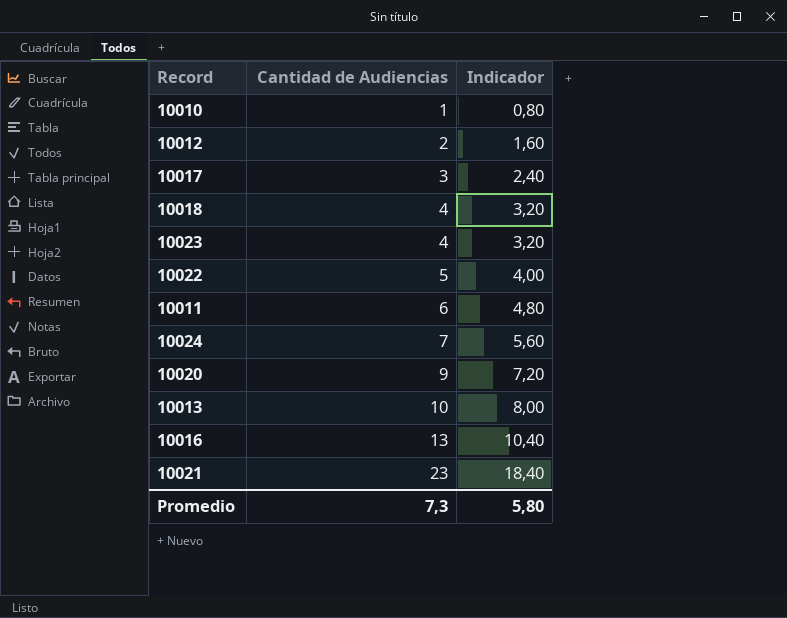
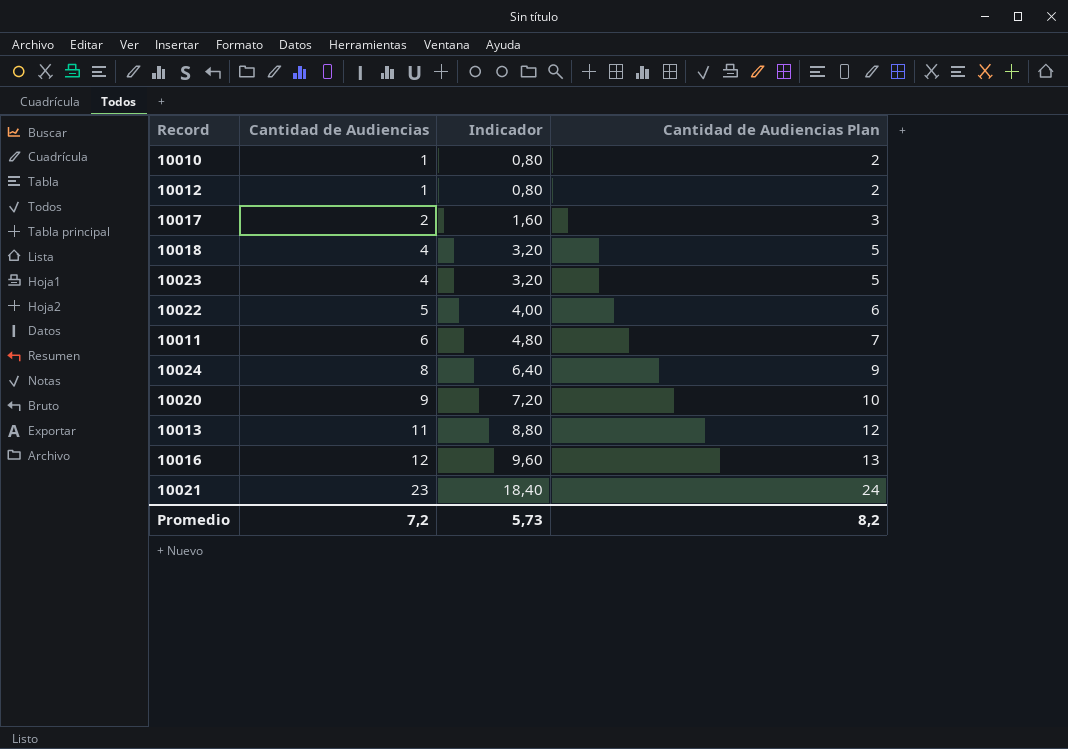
column Cantidad de Audiencias Plan | formula: none -> [Cantidad de Audiencias] + 1
10012 | Cantidad de Audiencias: 2 -> 1
10012 | Indicador: 1,60 -> 0,80
10017 | Cantidad de Audiencias: 3 -> 2
10017 | Indicador: 2,40 -> 1,60
10024 | Cantidad de Audiencias: 7 -> 8
10024 | Indicador: 5,60 -> 6,40
10013 | Cantidad de Audiencias: 10 -> 11
10013 | Indicador: 8,00 -> 8,80
10016 | Cantidad de Audiencias: 13 -> 12
10016 | Indicador: 10,40 -> 9,60
Promedio | Cantidad de Audiencias: 7,3 -> 7,2
Promedio | Indicador: 5,80 -> 5,73

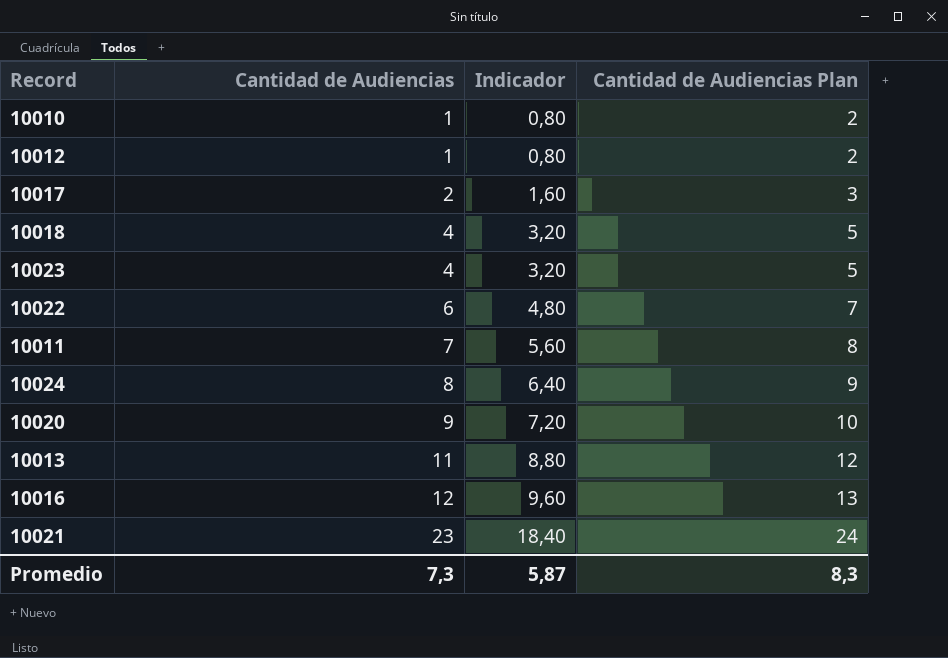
10022 | Cantidad de Audiencias: 5 -> 6
10022 | Indicador: 4,00 -> 4,80
10022 | Cantidad de Audiencias Plan: 6 -> 7
10011 | Cantidad de Audiencias: 6 -> 7
10011 | Indicador: 4,80 -> 5,60
10011 | Cantidad de Audiencias Plan: 7 -> 8
Promedio | Cantidad de Audiencias: 7,2 -> 7,3
Promedio | Indicador: 5,73 -> 5,87
Promedio | Cantidad de Audiencias Plan: 8,2 -> 8,3

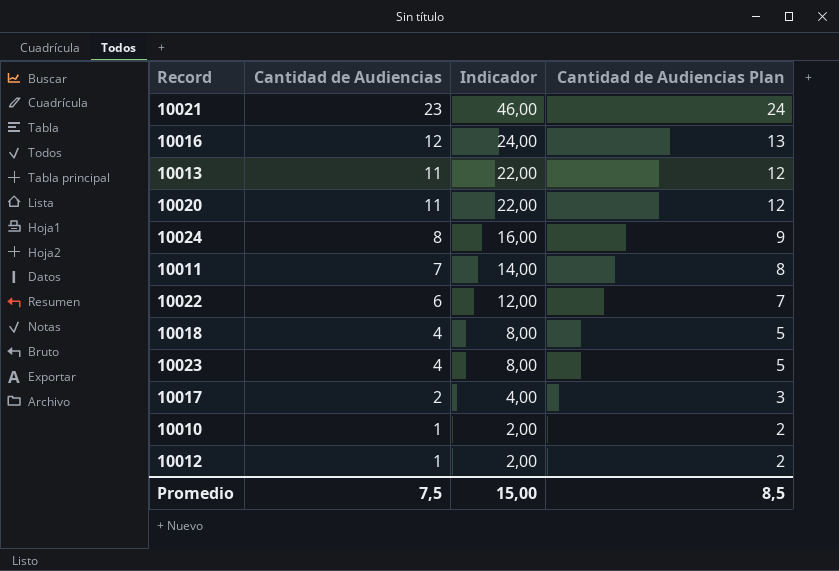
row order: Cantidad de Audiencias ascending -> Cantidad de Audiencias descending
column Indicador | formula: [Cantidad de Audiencias] * 0,8 -> [Cantidad de Audiencias] * 2
10020 | Cantidad de Audiencias: 9 -> 11
10020 | Cantidad de Audiencias Plan: 10 -> 12
Promedio | Cantidad de Audiencias: 7,3 -> 7,5
Promedio | Indicador: 5,87 -> 15,00
Promedio | Cantidad de Audiencias Plan: 8,3 -> 8,5

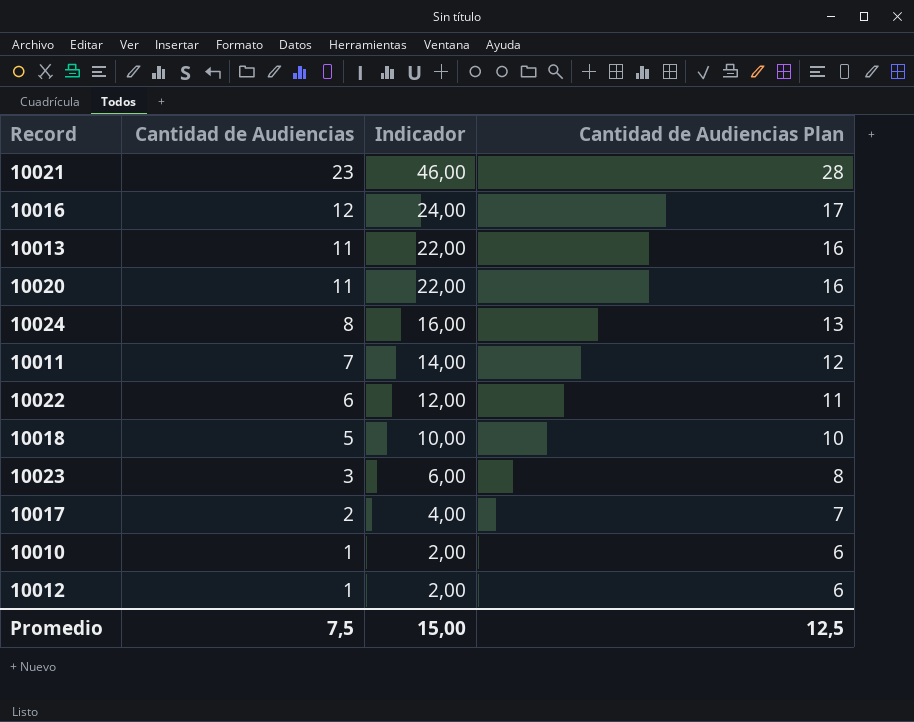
column Cantidad de Audiencias Plan | formula: [Cantidad de Audiencias] + 1 -> [Cantidad de Audiencias] + 5
10018 | Cantidad de Audiencias: 4 -> 5
10018 | Indicador: 8,00 -> 10,00
10023 | Cantidad de Audiencias: 4 -> 3
10023 | Indicador: 8,00 -> 6,00
Promedio | Cantidad de Audiencias Plan: 8,5 -> 12,5

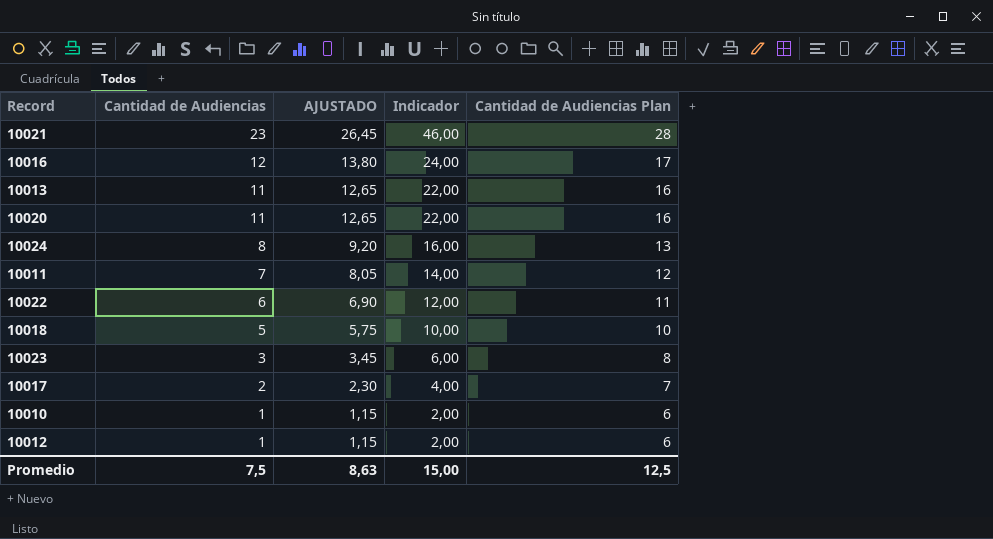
column AJUSTADO | formula: none -> [Cantidad de Audiencias] * 1,15

